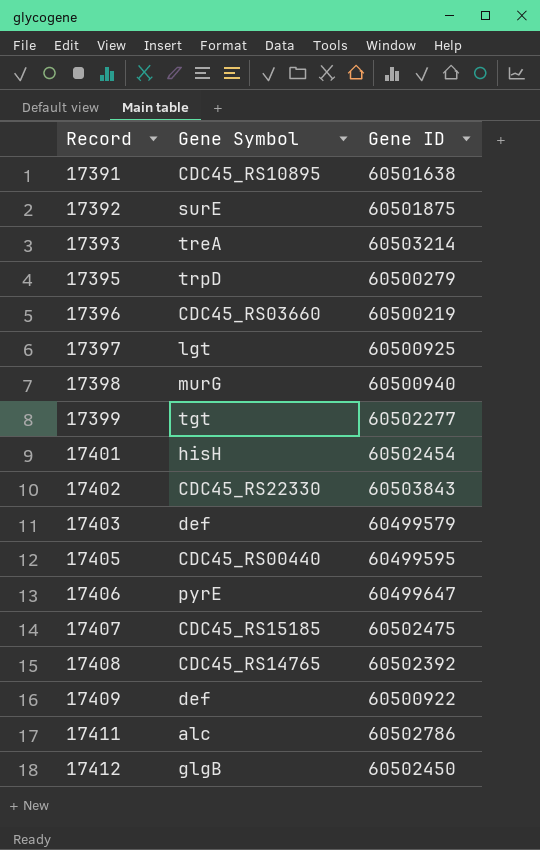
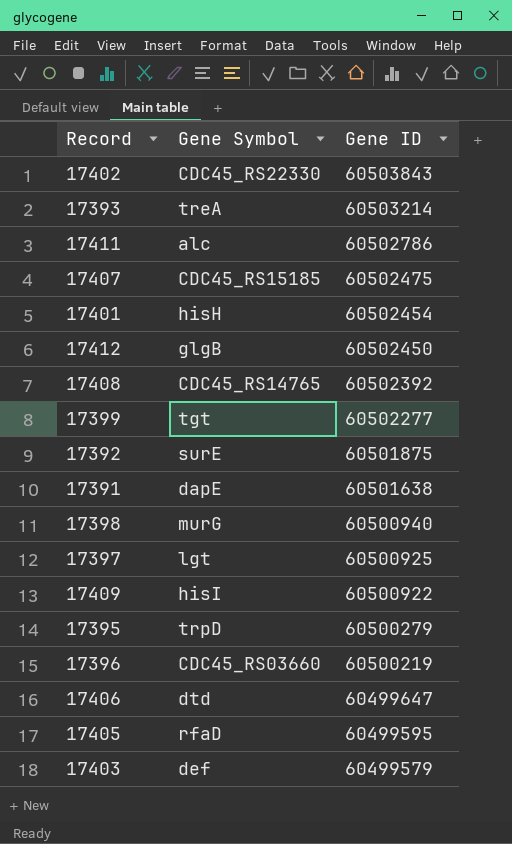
row order: Record ascending -> Gene ID descending
17391 | Gene Symbol: CDC45_RS10895 -> dapE
17409 | Gene Symbol: def -> hisI
17406 | Gene Symbol: pyrE -> dtd
17405 | Gene Symbol: CDC45_RS00440 -> rfaD

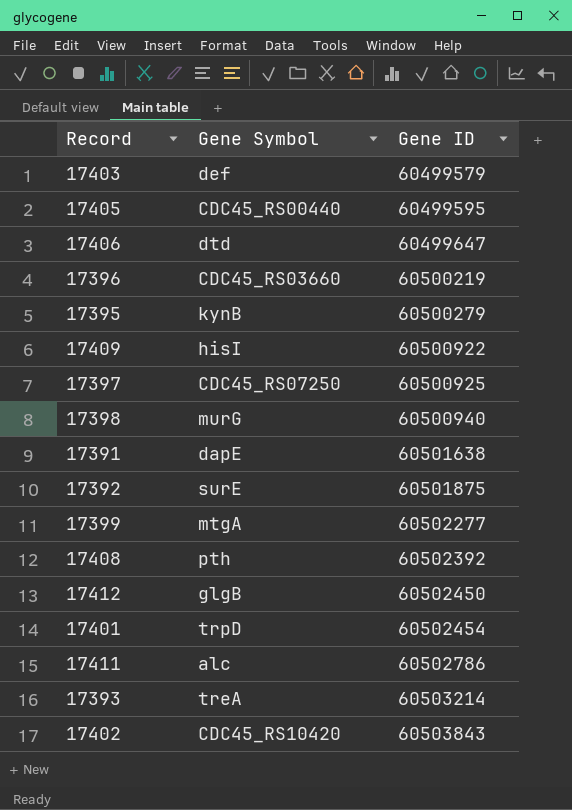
row order: Gene ID descending -> Gene ID ascending
row 17407: CDC45_RS15185 | 60502475 -> none
17405 | Gene Symbol: rfaD -> CDC45_RS00440
17395 | Gene Symbol: trpD -> kynB
17397 | Gene Symbol: lgt -> CDC45_RS07250
17399 | Gene Symbol: tgt -> mtgA
17408 | Gene Symbol: CDC45_RS14765 -> pth
17401 | Gene Symbol: hisH -> trpD
17402 | Gene Symbol: CDC45_RS22330 -> CDC45_RS10420

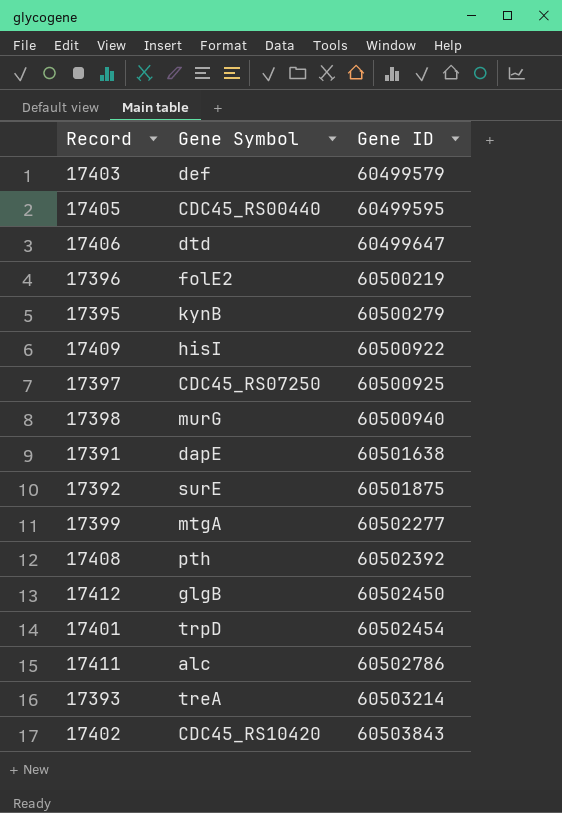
17396 | Gene Symbol: CDC45_RS03660 -> folE2

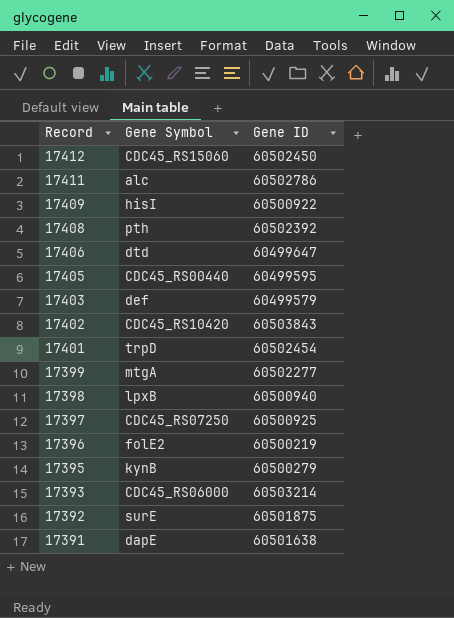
row order: Gene ID ascending -> Record descending
17412 | Gene Symbol: glgB -> CDC45_RS15060
17398 | Gene Symbol: murG -> lpxB
17393 | Gene Symbol: treA -> CDC45_RS06000

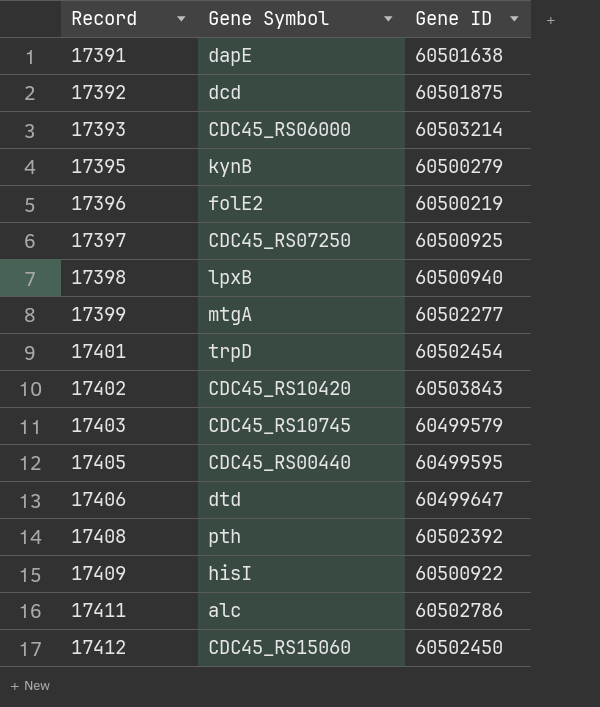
row order: Record descending -> Record ascending
17392 | Gene Symbol: surE -> dcd
17403 | Gene Symbol: def -> CDC45_RS10745

